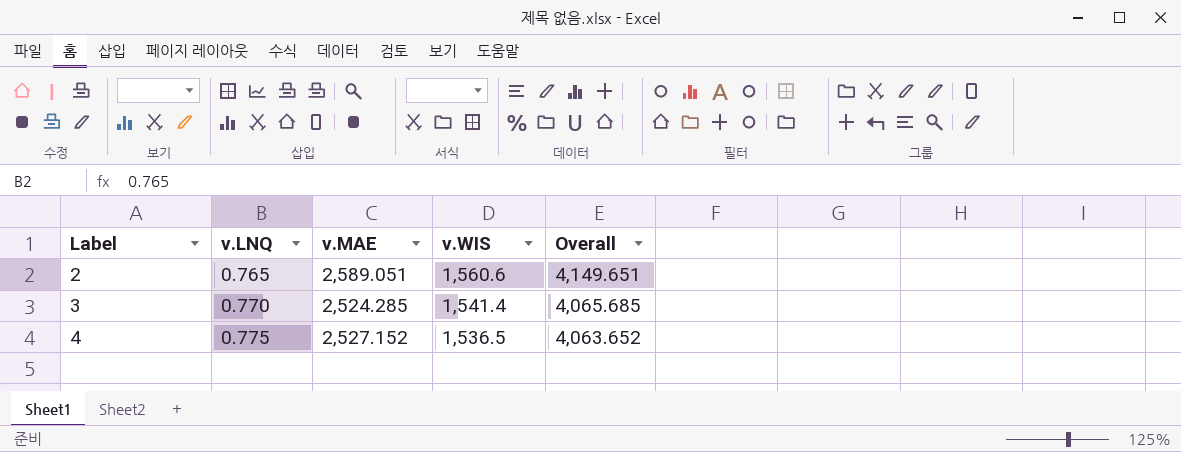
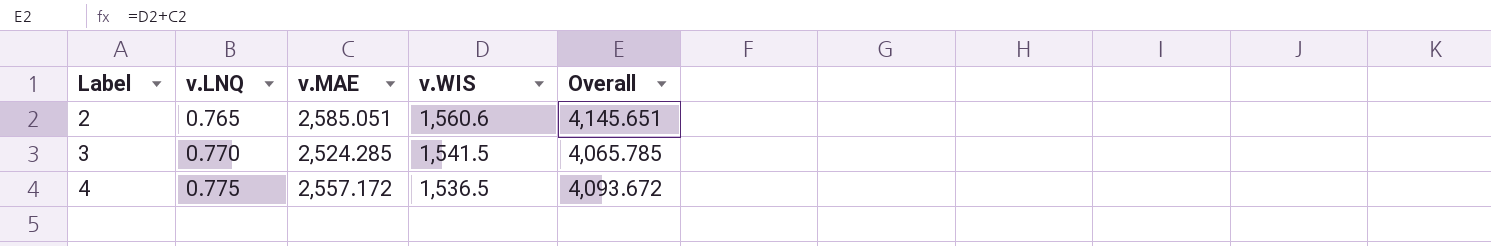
2 | v.MAE: 2,589.051 -> 2,585.051
2 | Overall: 4,149.651 -> 4,145.651
3 | v.WIS: 1,541.4 -> 1,541.5
3 | Overall: 4,065.685 -> 4,065.785
4 | v.MAE: 2,527.152 -> 2,557.172
4 | Overall: 4,063.652 -> 4,093.672

